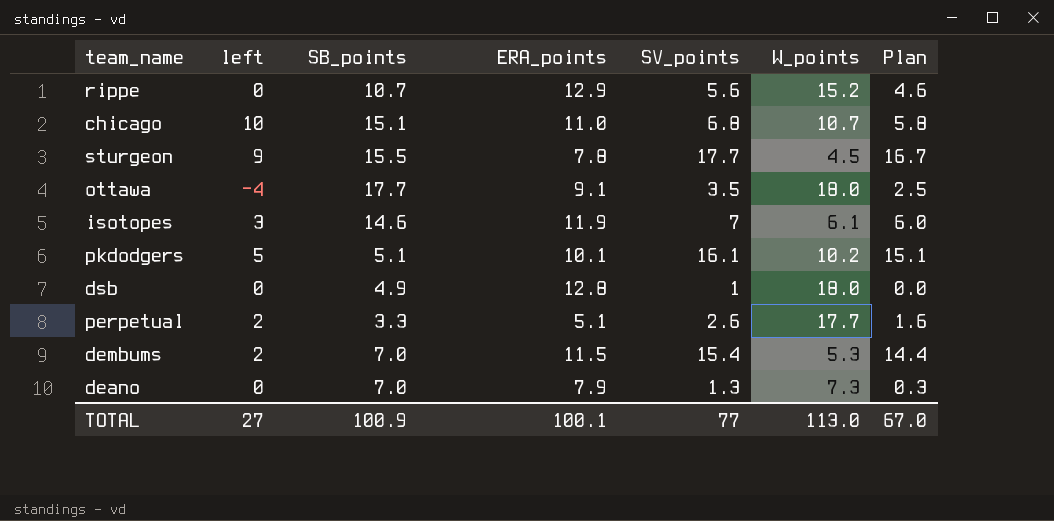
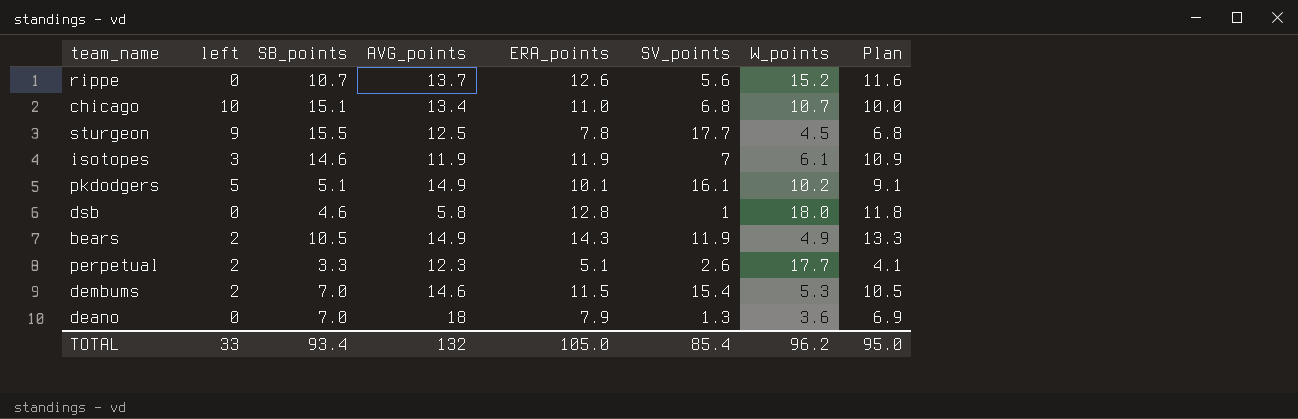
column AVG_points | position: none -> 4
column Plan | formula: [SV_points] - 1 -> [ERA_points] - 1
row ottawa: -4 | 17.7 | 9.1 | 3.5 | 18.0 | 2.5 -> none
rippe | ERA_points: 12.9 -> 12.6
dsb | SB_points: 4.9 -> 4.6
row bears: none -> 2 | 10.5 | 14.9 | 14.3 | 11.9 | 4.9 | 13.3
deano | W_points: 7.3 -> 3.6
TOTAL | left: 27 -> 33
TOTAL | SB_points: 100.9 -> 93.4
TOTAL | ERA_points: 100.1 -> 105.0
TOTAL | SV_points: 77 -> 85.4
TOTAL | W_points: 113.0 -> 96.2
TOTAL | Plan: 67.0 -> 95.0

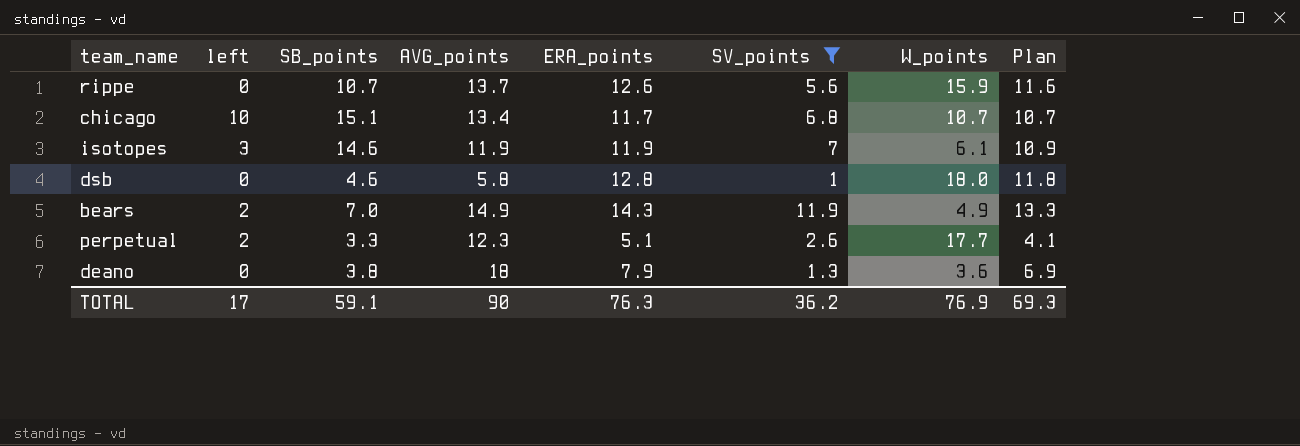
filter: none -> SV_points <= 11.9
rippe | W_points: 15.2 -> 15.9
chicago | ERA_points: 11.0 -> 11.7
chicago | Plan: 10.0 -> 10.7
bears | SB_points: 10.5 -> 7.0
deano | SB_points: 7.0 -> 3.8
TOTAL | left: 33 -> 17
TOTAL | SB_points: 93.4 -> 59.1
TOTAL | AVG_points: 132 -> 90
TOTAL | ERA_points: 105.0 -> 76.3
TOTAL | SV_points: 85.4 -> 36.2
TOTAL | W_points: 96.2 -> 76.9
TOTAL | Plan: 95.0 -> 69.3

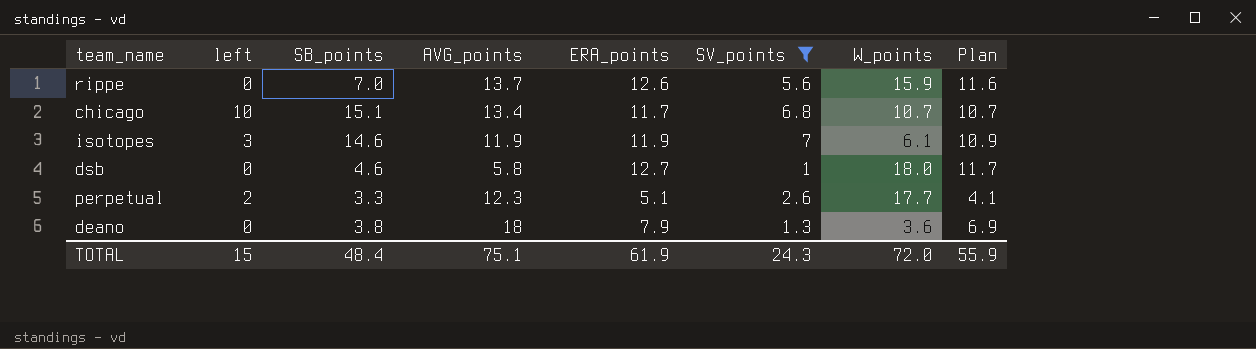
row bears: 2 | 7.0 | 14.9 | 14.3 | 11.9 | 4.9 | 13.3 -> none
rippe | SB_points: 10.7 -> 7.0
dsb | ERA_points: 12.8 -> 12.7
dsb | Plan: 11.8 -> 11.7
TOTAL | left: 17 -> 15
TOTAL | SB_points: 59.1 -> 48.4
TOTAL | AVG_points: 90 -> 75.1
TOTAL | ERA_points: 76.3 -> 61.9
TOTAL | SV_points: 36.2 -> 24.3
TOTAL | W_points: 76.9 -> 72.0
TOTAL | Plan: 69.3 -> 55.9

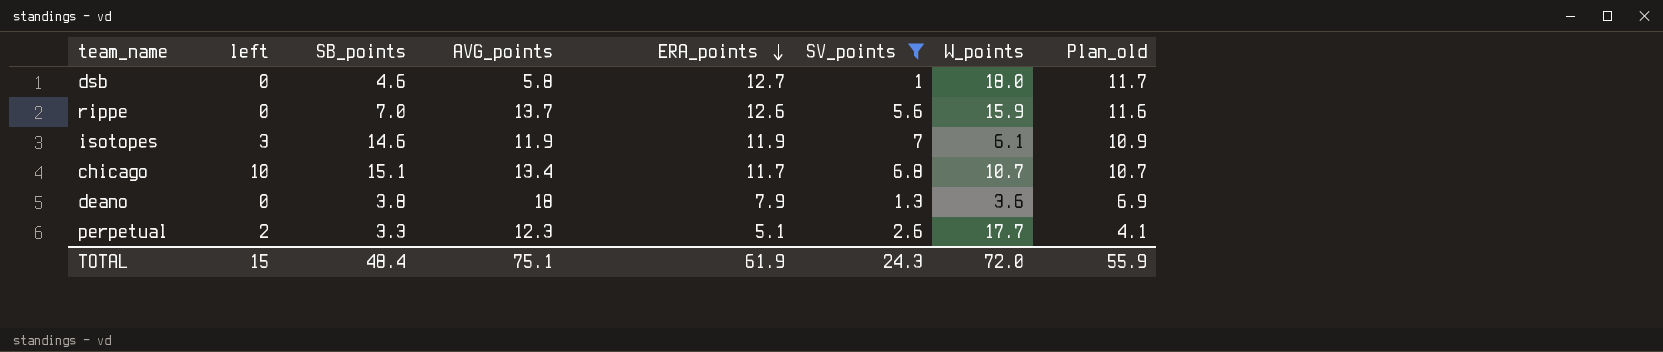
row order: none -> ERA_points descending
column name: Plan -> Plan_old

